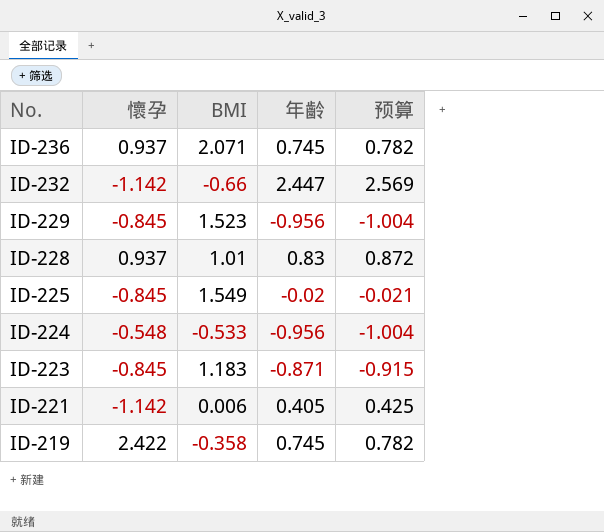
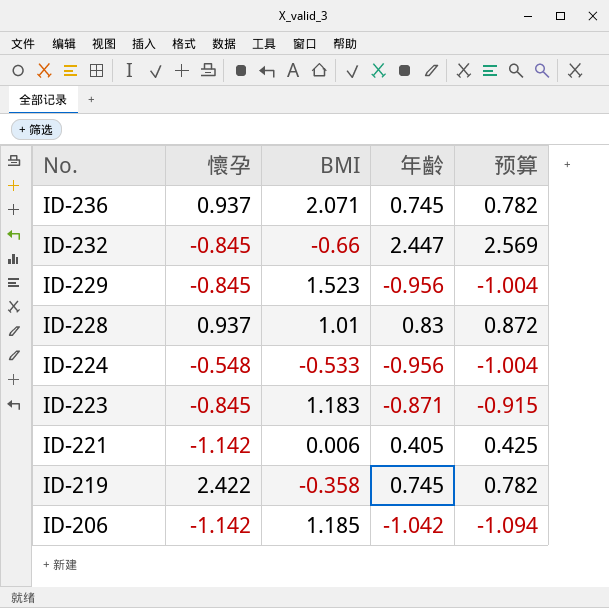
row ID-225: -0.845 | 1.549 | -0.02 | -0.021 -> none
ID-232 | 懷孕: -1.142 -> -0.845
row ID-206: none -> -1.142 | 1.185 | -1.042 | -1.094

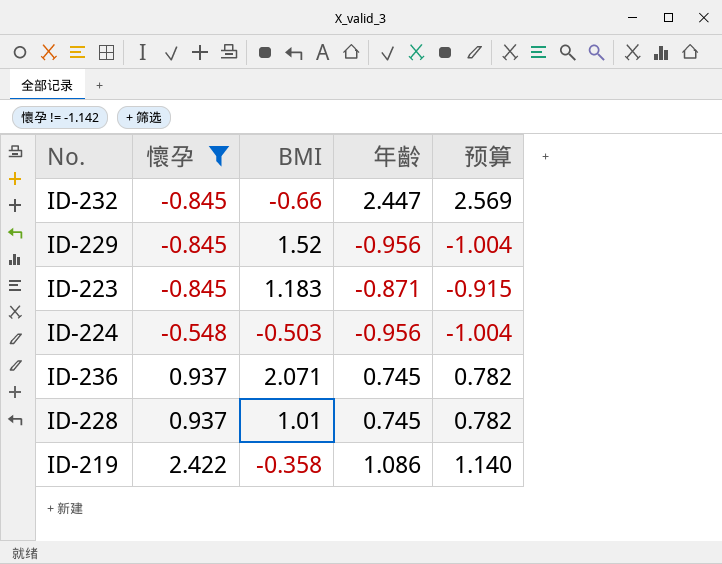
filter: none -> 懷孕 != -1.142
row order: No. descending -> 懷孕 ascending
ID-229 | BMI: 1.523 -> 1.52
ID-224 | BMI: -0.533 -> -0.503
ID-228 | 年齡: 0.83 -> 0.745
ID-228 | 预算: 0.872 -> 0.782
ID-219 | 年齡: 0.745 -> 1.086
ID-219 | 预算: 0.782 -> 1.140

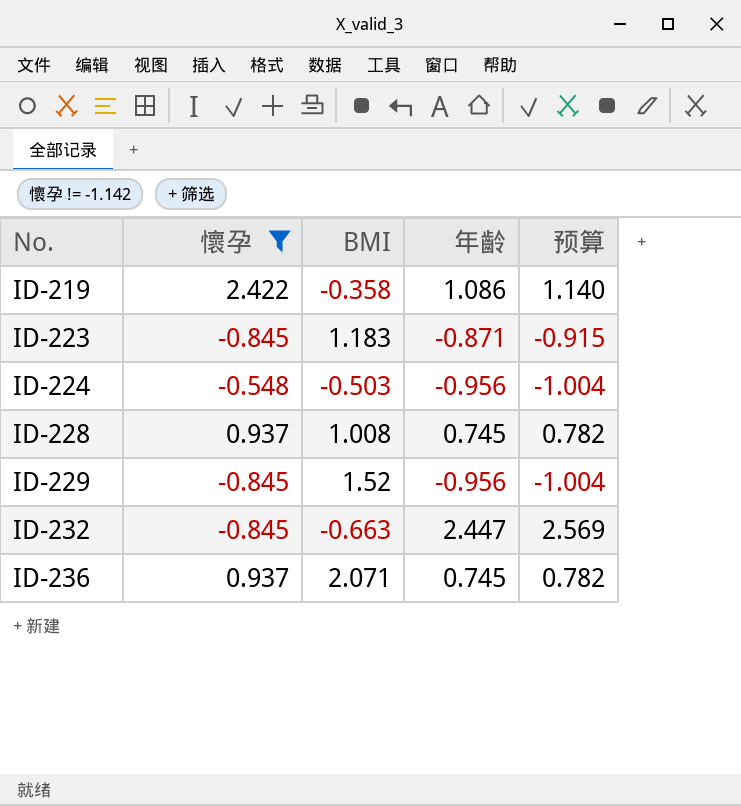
row order: 懷孕 ascending -> No. ascending
ID-228 | BMI: 1.01 -> 1.008
ID-232 | BMI: -0.66 -> -0.663

